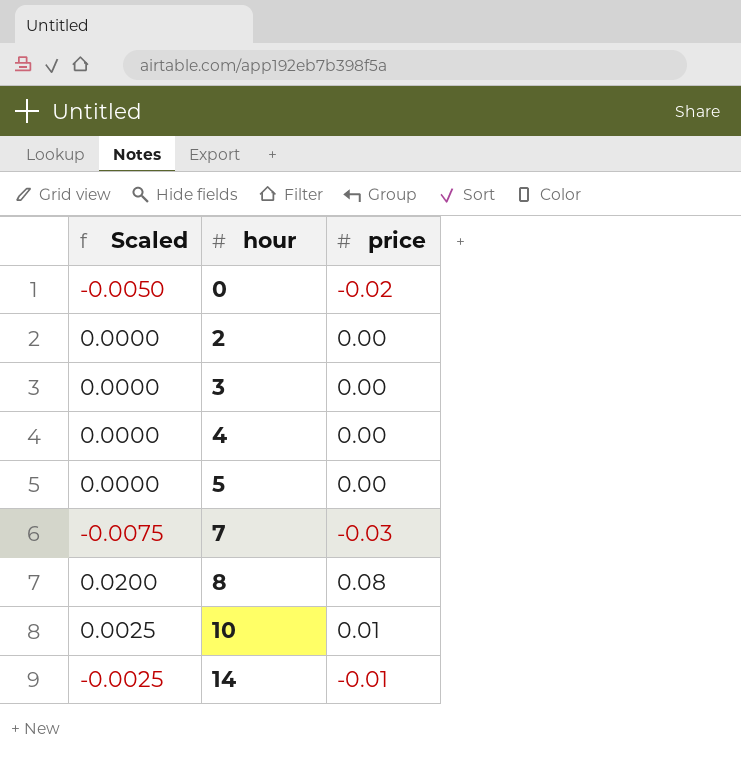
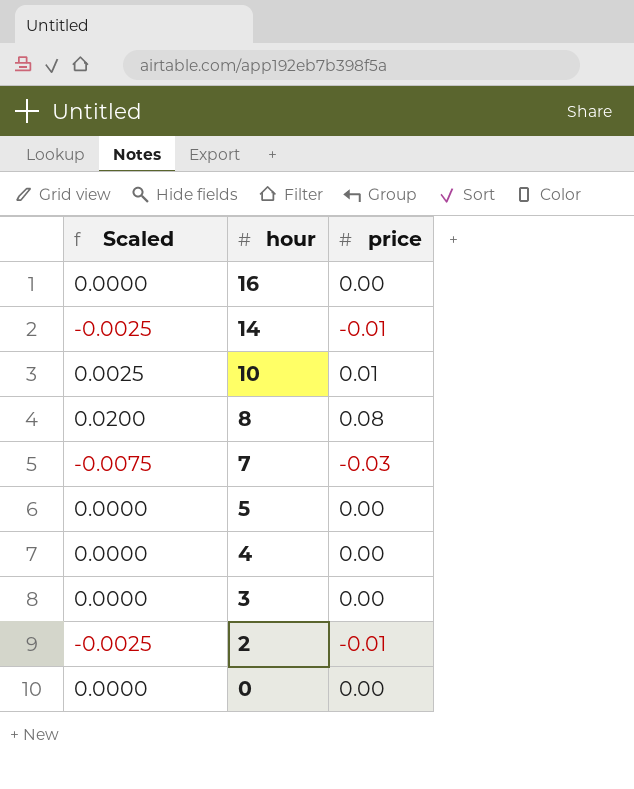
row order: hour ascending -> hour descending
row 16: none -> 0.0000 | 0.00
2 | Scaled: 0.0000 -> -0.0025
2 | price: 0.00 -> -0.01
0 | Scaled: -0.0050 -> 0.0000
0 | price: -0.02 -> 0.00

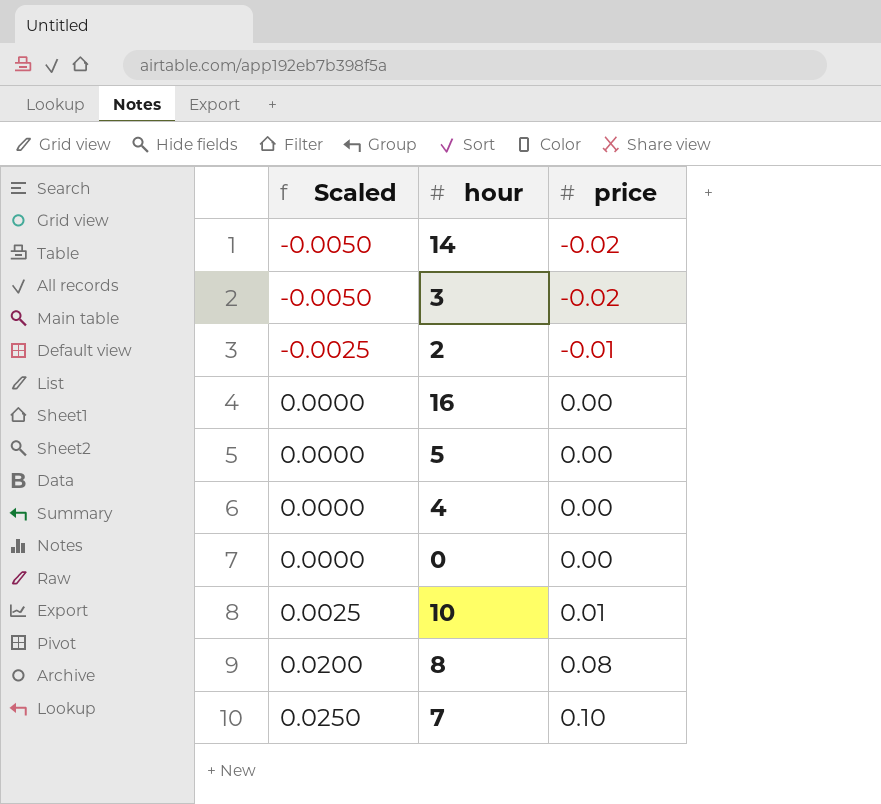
row order: hour descending -> Scaled ascending
14 | Scaled: -0.0025 -> -0.0050
14 | price: -0.01 -> -0.02
3 | Scaled: 0.0000 -> -0.0050
3 | price: 0.00 -> -0.02
7 | Scaled: -0.0075 -> 0.0250
7 | price: -0.03 -> 0.10

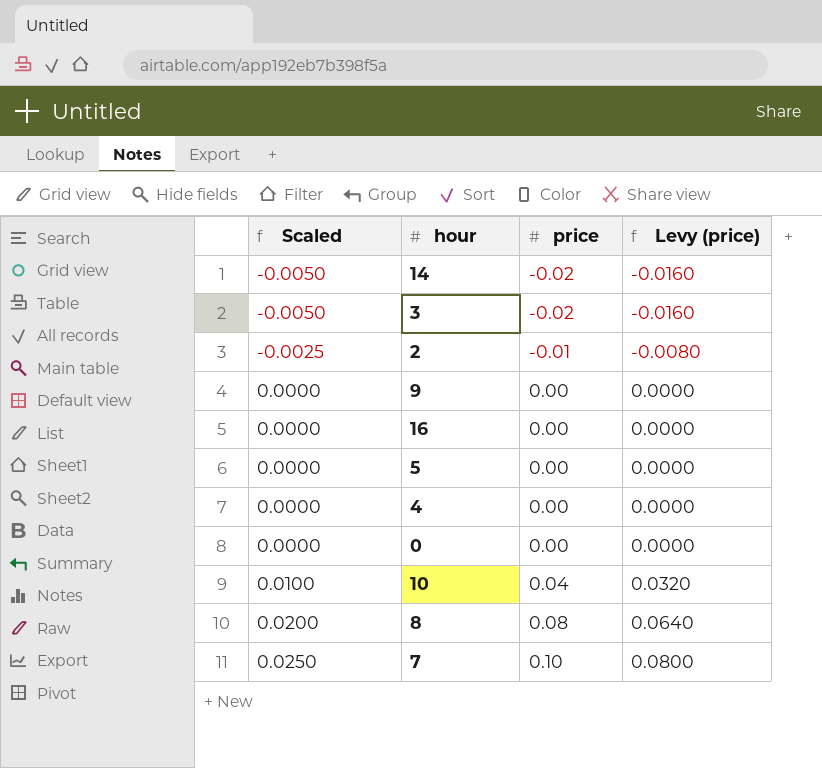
column Levy (price) | formula: none -> [price] * 0.8
row 9: none -> 0.0000 | 0.00 | 0.0000
10 | Scaled: 0.0025 -> 0.0100
10 | price: 0.01 -> 0.04

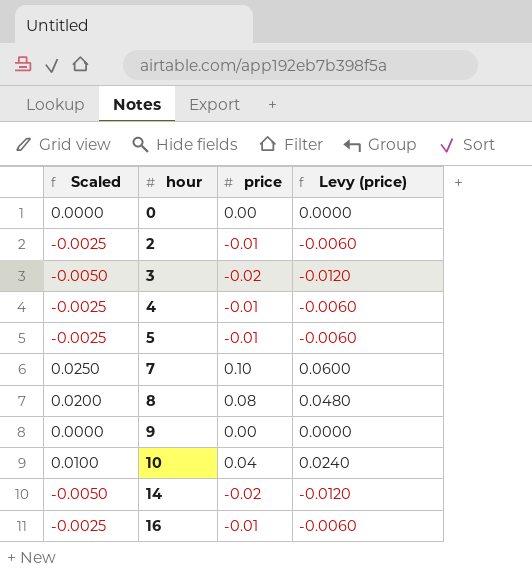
row order: Scaled ascending -> hour ascending
column Levy (price) | formula: [price] * 0.8 -> [price] * 0.6
4 | Scaled: 0.0000 -> -0.0025
4 | price: 0.00 -> -0.01
5 | Scaled: 0.0000 -> -0.0025
5 | price: 0.00 -> -0.01
16 | Scaled: 0.0000 -> -0.0025
16 | price: 0.00 -> -0.01

